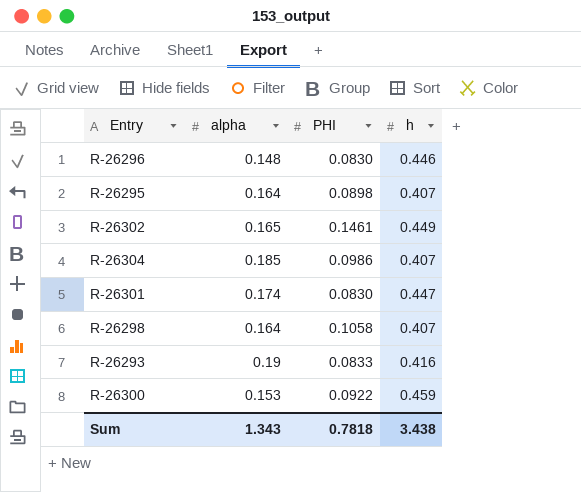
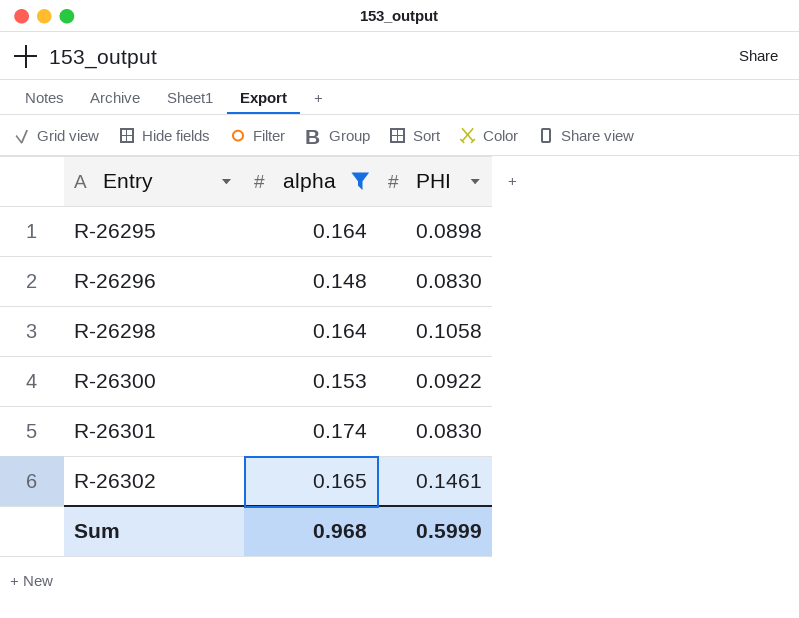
filter: none -> alpha <= 0.174
row order: none -> Entry ascending
column h | position: 4 -> none
Sum | alpha: 1.343 -> 0.968
Sum | PHI: 0.7818 -> 0.5999

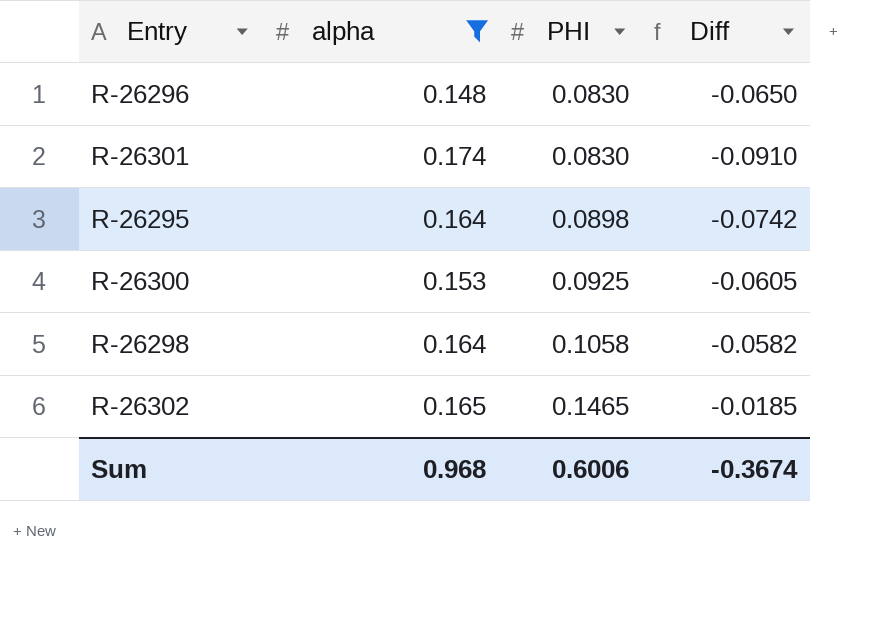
row order: Entry ascending -> PHI ascending
column Diff | formula: none -> [PHI] - [alpha]
R-26300 | PHI: 0.0922 -> 0.0925
R-26302 | PHI: 0.1461 -> 0.1465
Sum | PHI: 0.5999 -> 0.6006

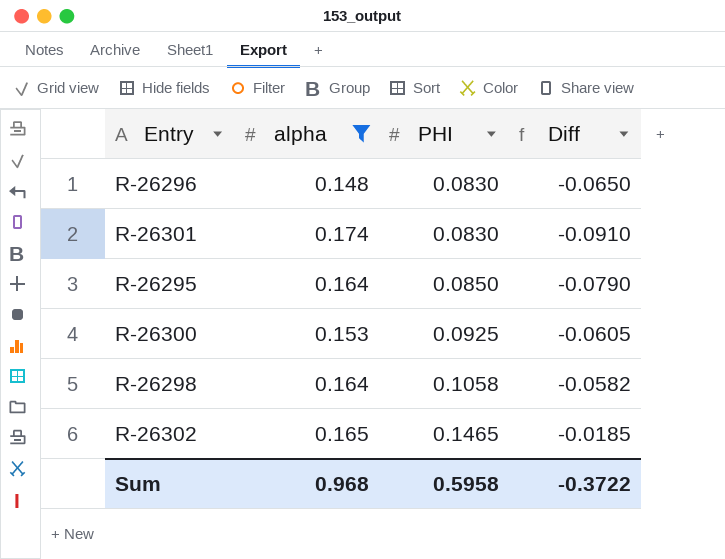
R-26295 | PHI: 0.0898 -> 0.0850
R-26295 | Diff: -0.0742 -> -0.0790
Sum | PHI: 0.6006 -> 0.5958
Sum | Diff: -0.3674 -> -0.3722

